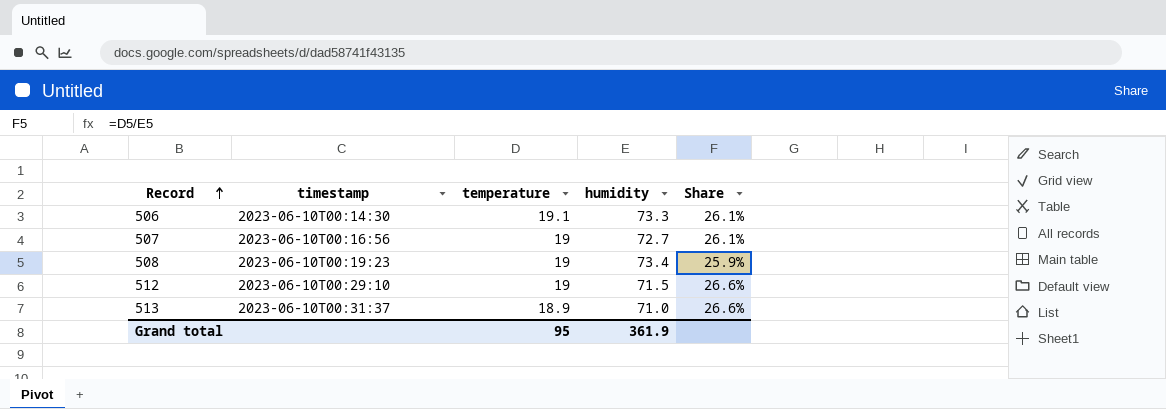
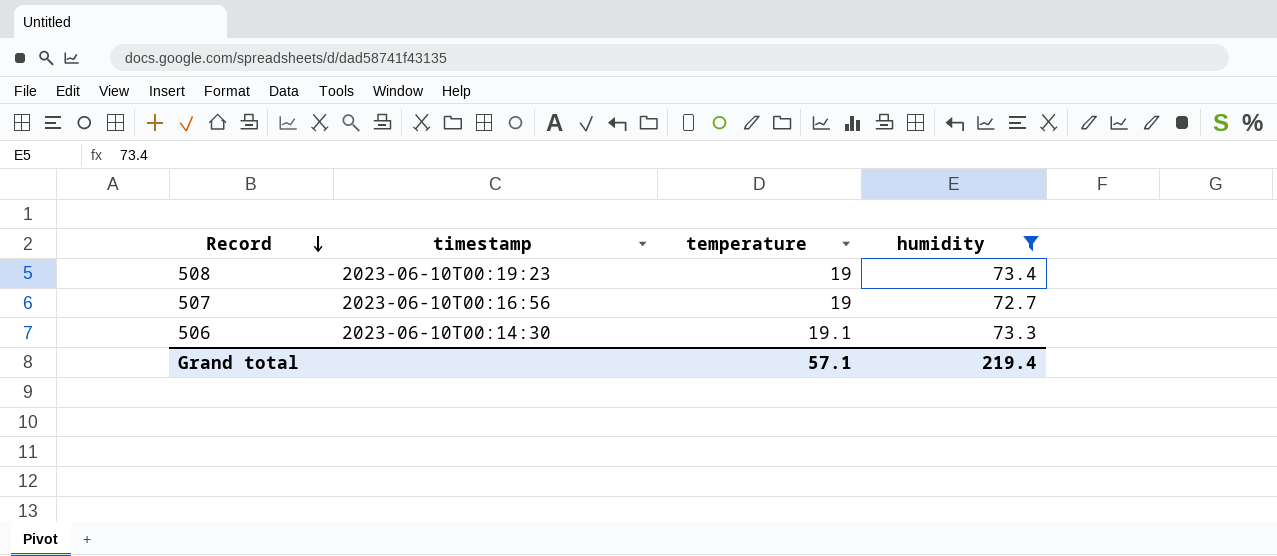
filter: none -> humidity >= 72.7
row order: Record ascending -> Record descending
column Share | formula: [temperature] / [humidity] -> none
Grand total | temperature: 95 -> 57.1
Grand total | humidity: 361.9 -> 219.4

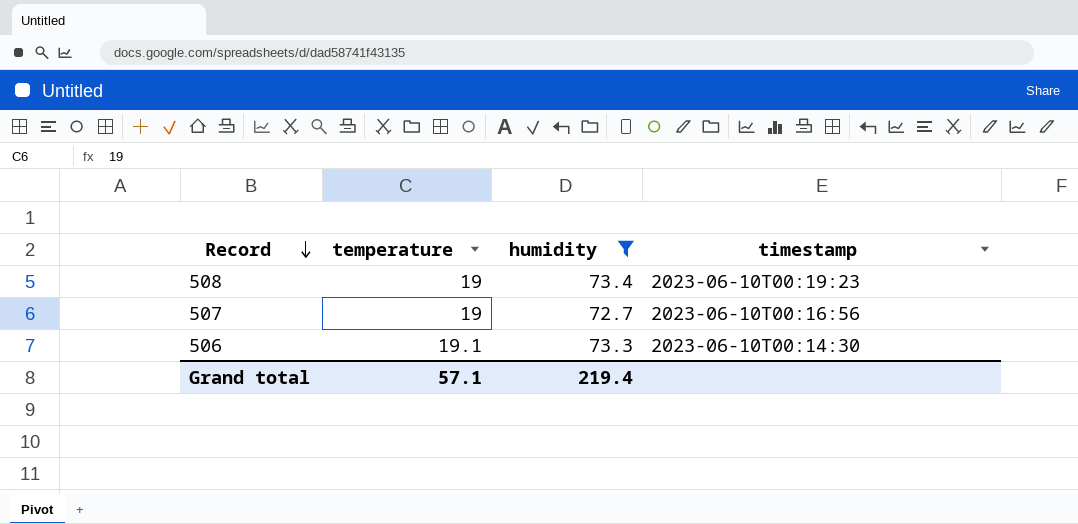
column timestamp | position: 2 -> 4

